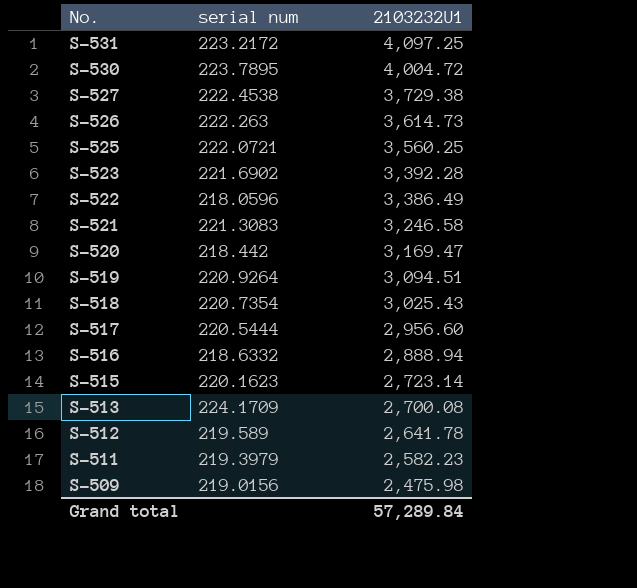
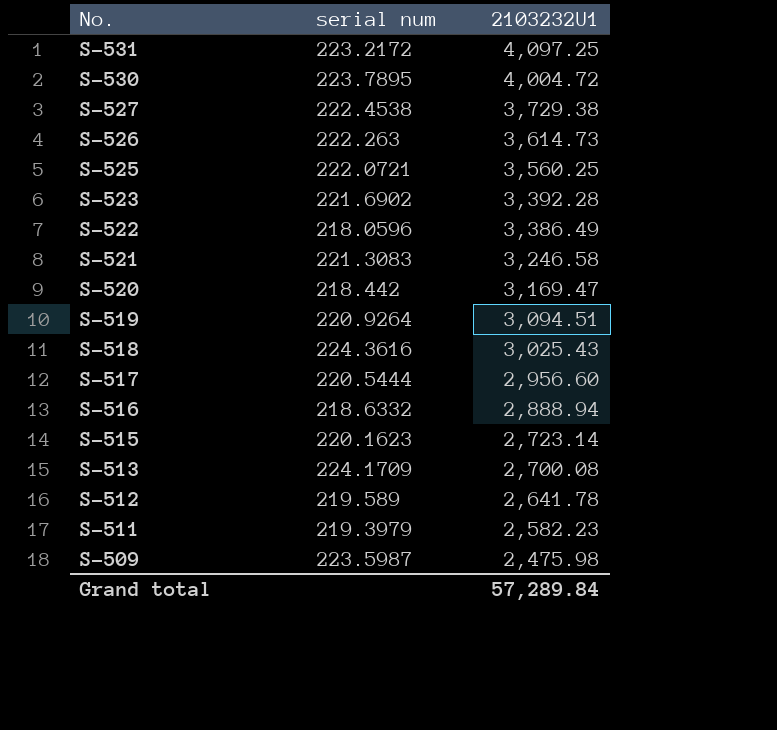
S-518 | serial num: 220.7354 -> 224.3616
S-509 | serial num: 219.0156 -> 223.5987

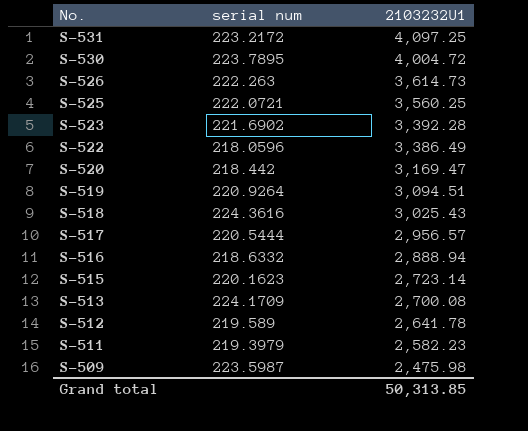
row S-527: 222.4538 | 3,729.38 -> none
row S-521: 221.3083 | 3,246.58 -> none
S-517 | 2103232U1: 2,956.60 -> 2,956.57
Grand total | 2103232U1: 57,289.84 -> 50,313.85

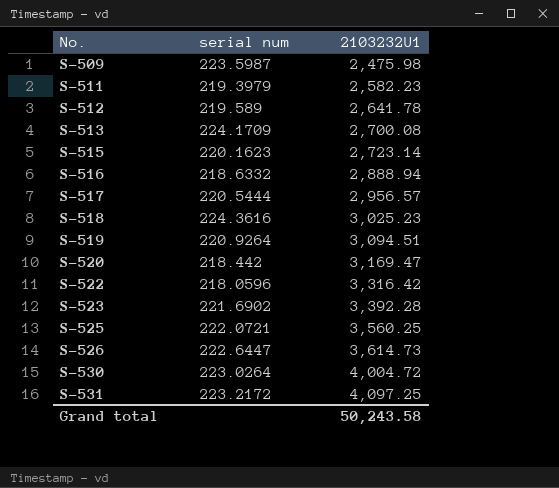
row order: No. descending -> No. ascending
S-518 | 2103232U1: 3,025.43 -> 3,025.23
S-522 | 2103232U1: 3,386.49 -> 3,316.42
S-526 | serial num: 222.263 -> 222.6447
S-530 | serial num: 223.7895 -> 223.0264
Grand total | 2103232U1: 50,313.85 -> 50,243.58

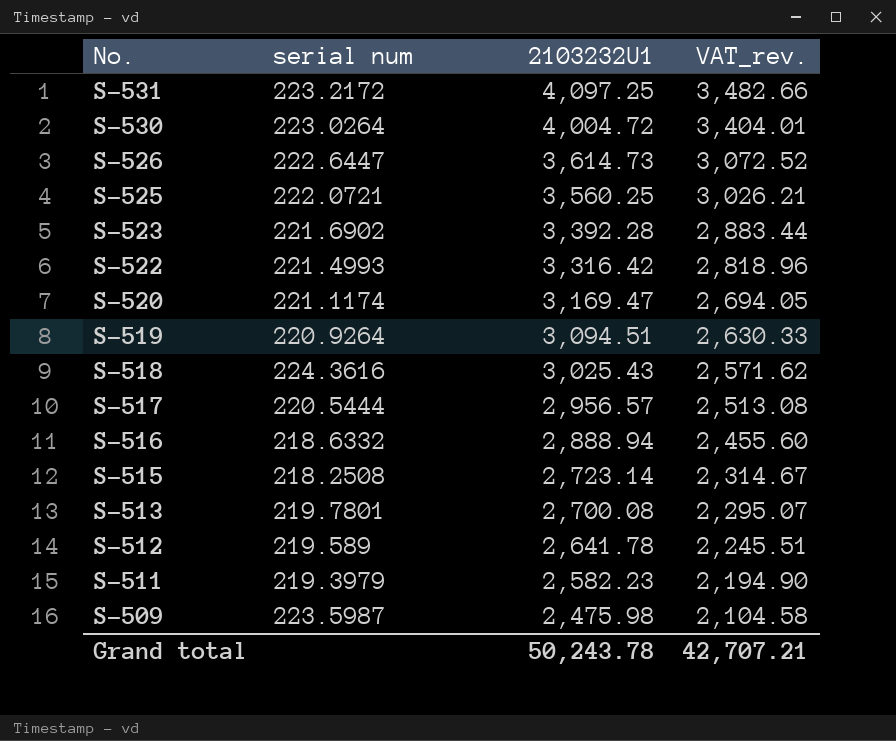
row order: No. ascending -> No. descending
column VAT_rev. | formula: none -> [2103232U1] * 0.85
S-522 | serial num: 218.0596 -> 221.4993
S-520 | serial num: 218.442 -> 221.1174
S-518 | 2103232U1: 3,025.23 -> 3,025.43
S-515 | serial num: 220.1623 -> 218.2508
S-513 | serial num: 224.1709 -> 219.7801
Grand total | 2103232U1: 50,243.58 -> 50,243.78

